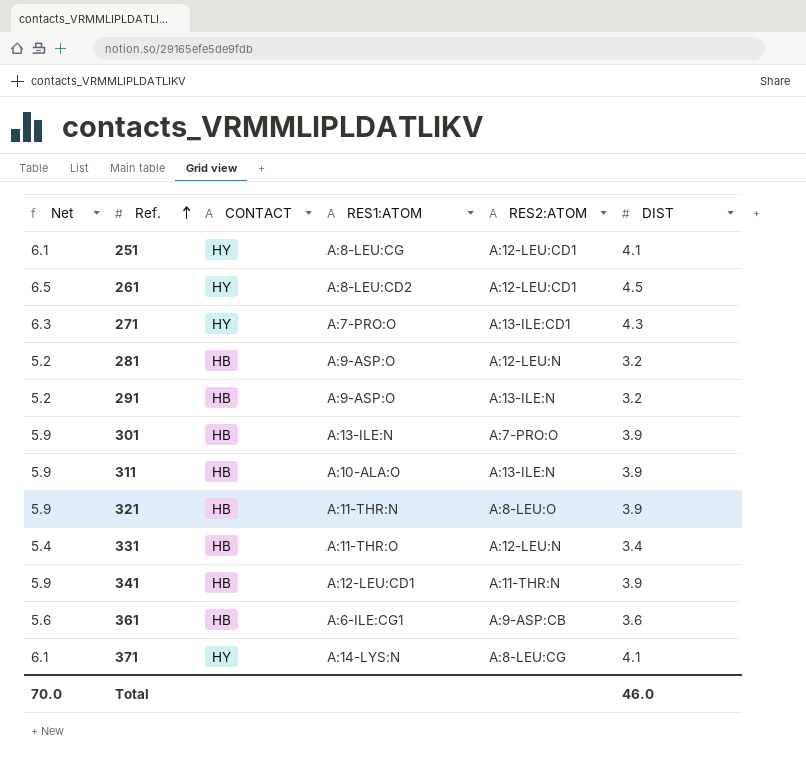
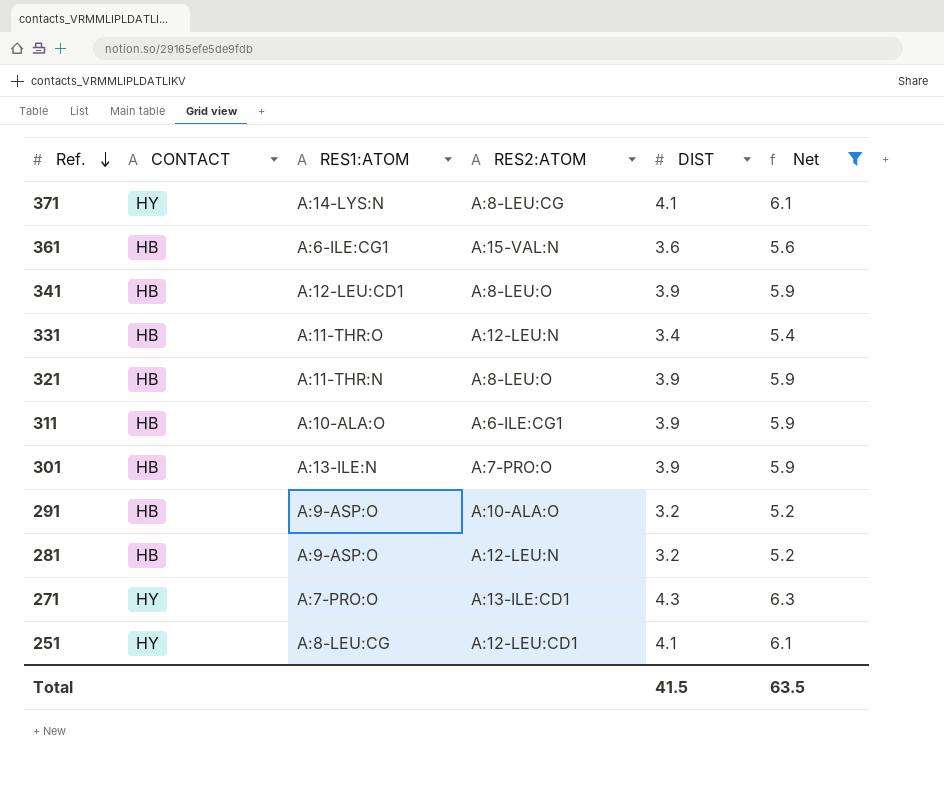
filter: none -> Net != 6.5
row order: Ref. ascending -> Ref. descending
column Net | position: 1 -> 6
361 | RES2:ATOM: A:9-ASP:CB -> A:15-VAL:N
341 | RES2:ATOM: A:11-THR:N -> A:8-LEU:O
311 | RES2:ATOM: A:13-ILE:N -> A:6-ILE:CG1
291 | RES2:ATOM: A:13-ILE:N -> A:10-ALA:O
Total | DIST: 46.0 -> 41.5
Total | Net: 70.0 -> 63.5

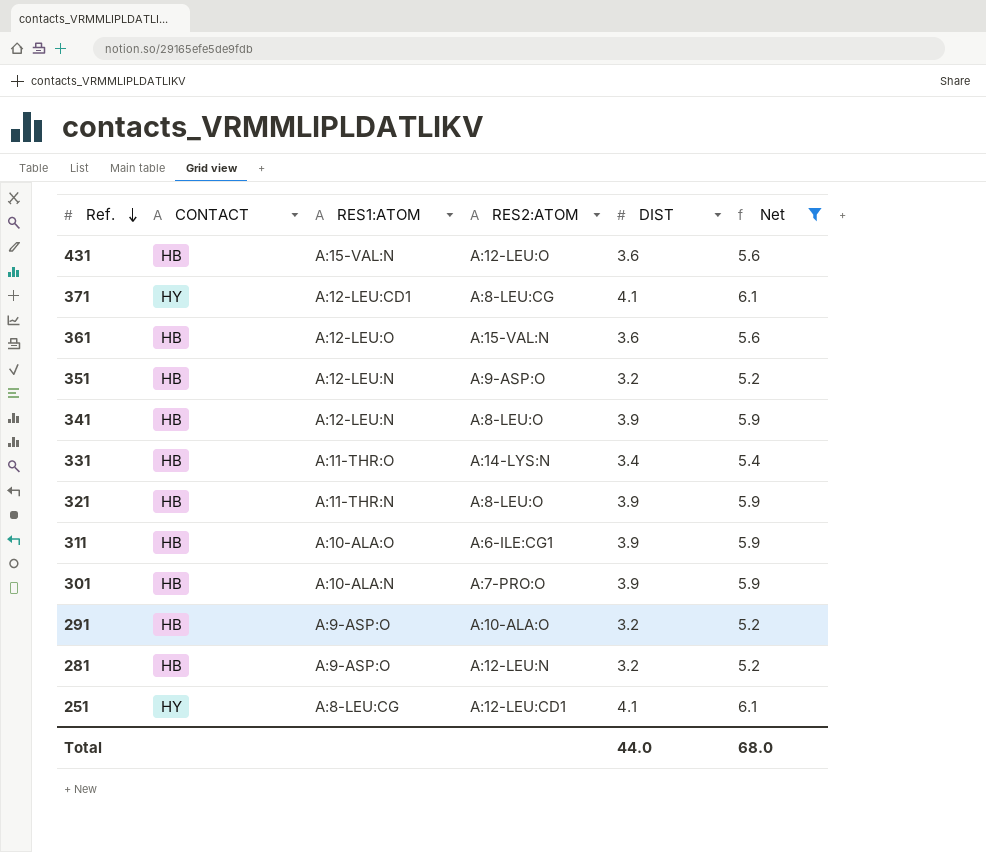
row 271: HY | A:7-PRO:O | A:13-ILE:CD1 | 4.3 | 6.3 -> none
row 431: none -> HB | A:15-VAL:N | A:12-LEU:O | 3.6 | 5.6
371 | RES1:ATOM: A:14-LYS:N -> A:12-LEU:CD1
361 | RES1:ATOM: A:6-ILE:CG1 -> A:12-LEU:O
row 351: none -> HB | A:12-LEU:N | A:9-ASP:O | 3.2 | 5.2
341 | RES1:ATOM: A:12-LEU:CD1 -> A:12-LEU:N
331 | RES2:ATOM: A:12-LEU:N -> A:14-LYS:N
301 | RES1:ATOM: A:13-ILE:N -> A:10-ALA:N
Total | DIST: 41.5 -> 44.0
Total | Net: 63.5 -> 68.0

